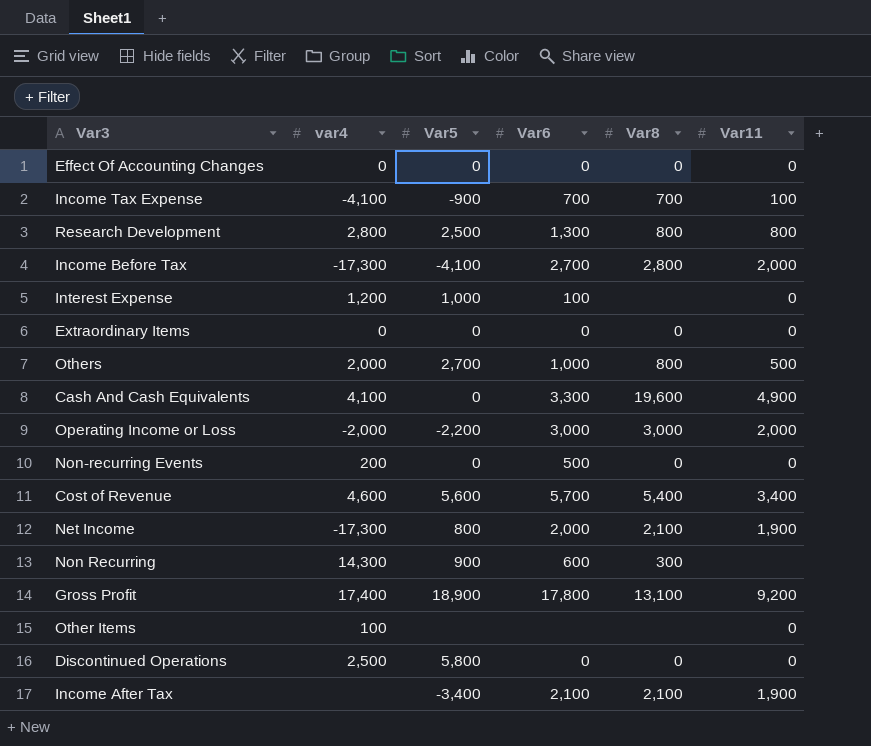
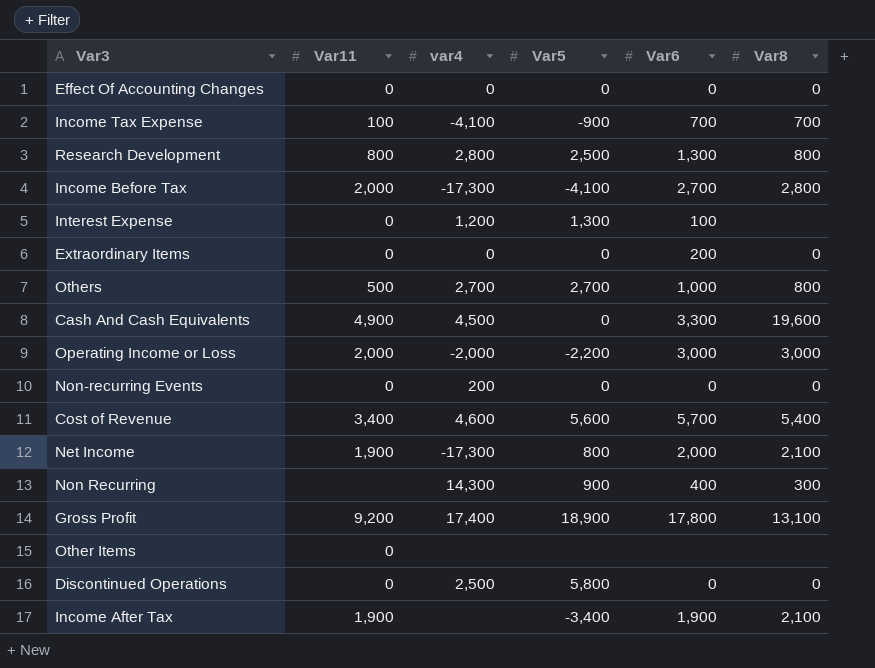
column Var11 | position: 6 -> 2
Interest Expense | Var5: 1,000 -> 1,300
Extraordinary Items | Var6: 0 -> 200
Others | var4: 2,000 -> 2,700
Cash And Cash Equivalents | var4: 4,100 -> 4,500
Non-recurring Events | Var6: 500 -> 0
Non Recurring | Var6: 600 -> 400
Other Items | var4: 100 -> none
Income After Tax | Var6: 2,100 -> 1,900

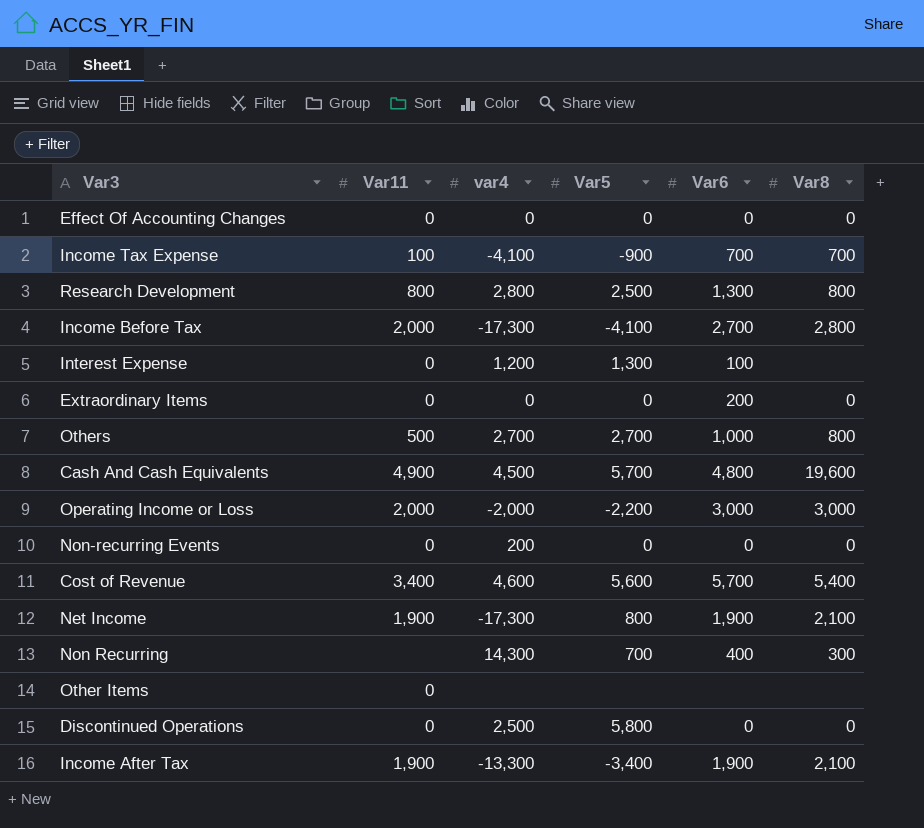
row Gross Profit: 9,200 | 17,400 | 18,900 | 17,800 | 13,100 -> none
Cash And Cash Equivalents | Var5: 0 -> 5,700
Cash And Cash Equivalents | Var6: 3,300 -> 4,800
Net Income | Var6: 2,000 -> 1,900
Non Recurring | Var5: 900 -> 700
Income After Tax | var4: none -> -13,300

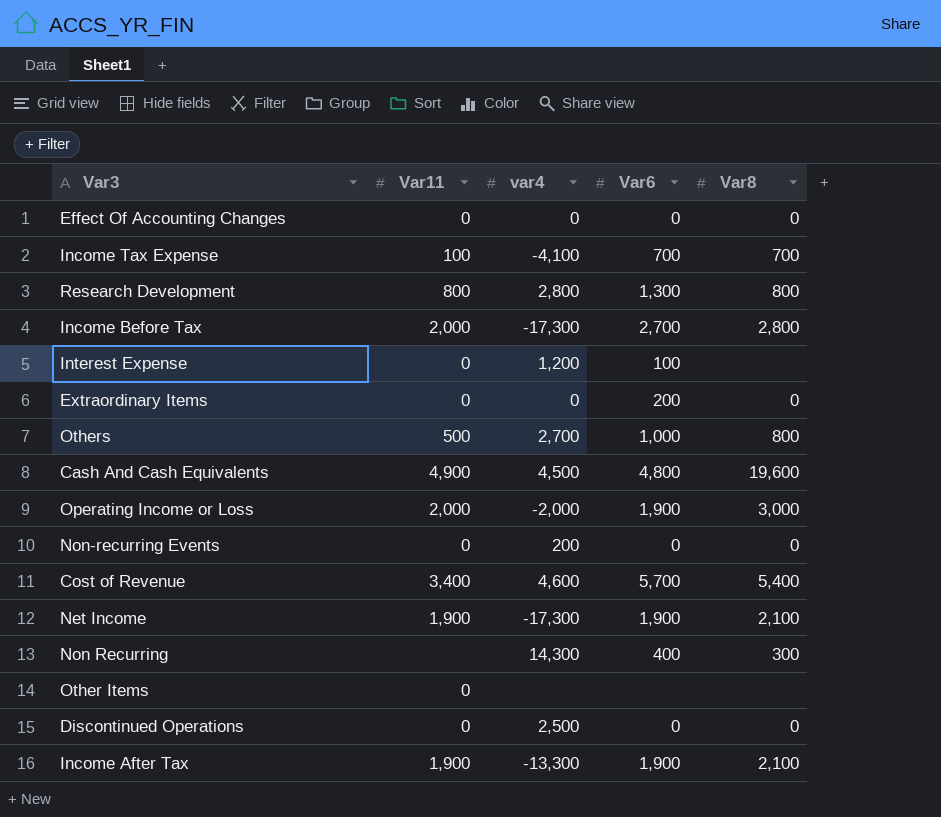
column Var5 | position: 4 -> none
Operating Income or Loss | Var6: 3,000 -> 1,900

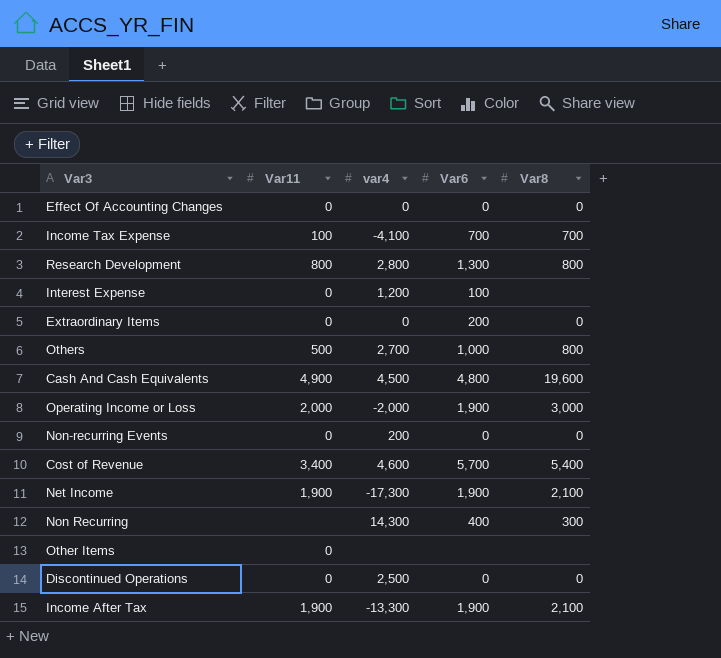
row Income Before Tax: 2,000 | -17,300 | 2,700 | 2,800 -> none

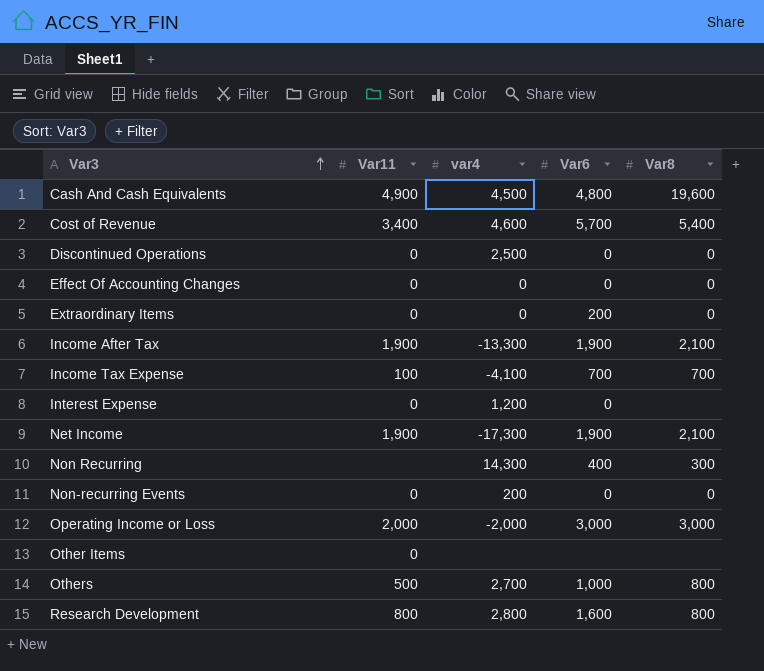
row order: none -> Var3 ascending
Interest Expense | Var6: 100 -> 0
Operating Income or Loss | Var6: 1,900 -> 3,000
Research Development | Var6: 1,300 -> 1,600

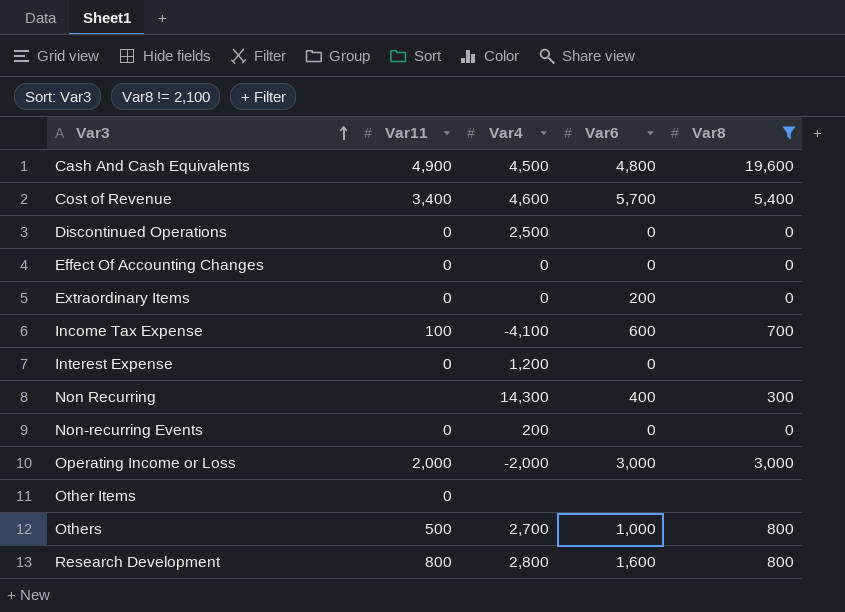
filter: none -> Var8 != 2,100
column name: var4 -> Var4
Income Tax Expense | Var6: 700 -> 600

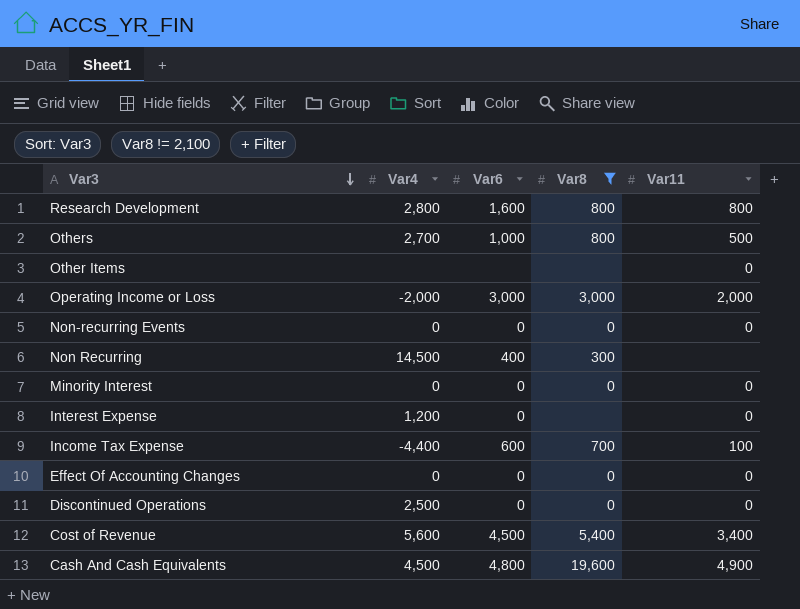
row order: Var3 ascending -> Var3 descending
column Var11 | position: 2 -> 5
row Extraordinary Items: 0 | 0 | 200 | 0 -> none
Non-recurring Events | Var4: 200 -> 0
Non Recurring | Var4: 14,300 -> 14,500
row Minority Interest: none -> 0 | 0 | 0 | 0
Income Tax Expense | Var4: -4,100 -> -4,400
Cost of Revenue | Var4: 4,600 -> 5,600
Cost of Revenue | Var6: 5,700 -> 4,500

